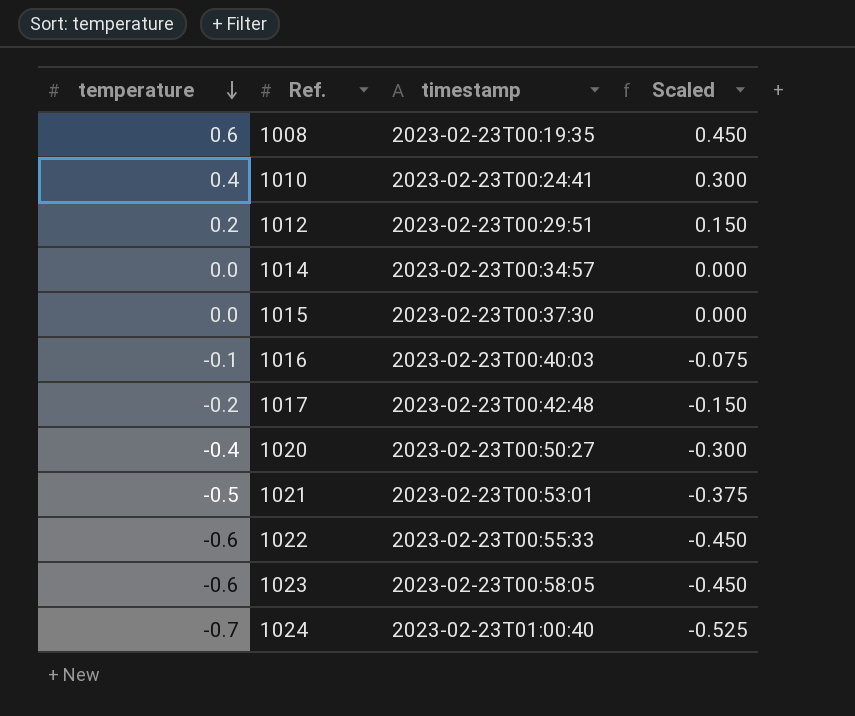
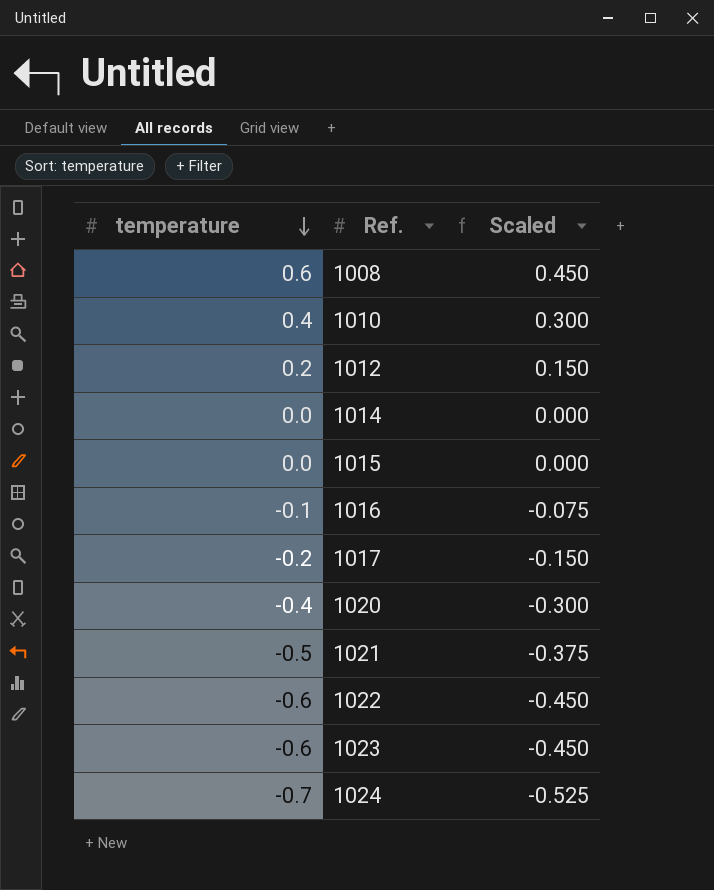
column timestamp | position: 3 -> none

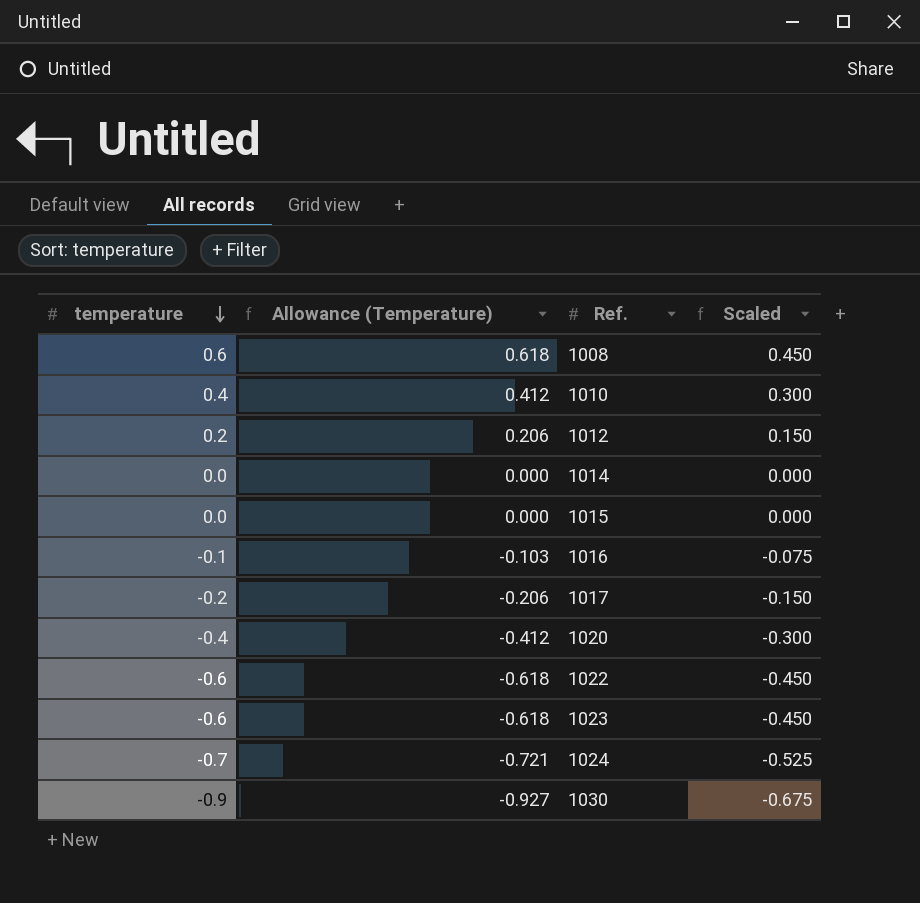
column Allowance (Temperature) | formula: none -> [temperature] * 1.03
row 1021: -0.5 | -0.375 -> none
row 1030: none -> -0.9 | -0.927 | -0.675

